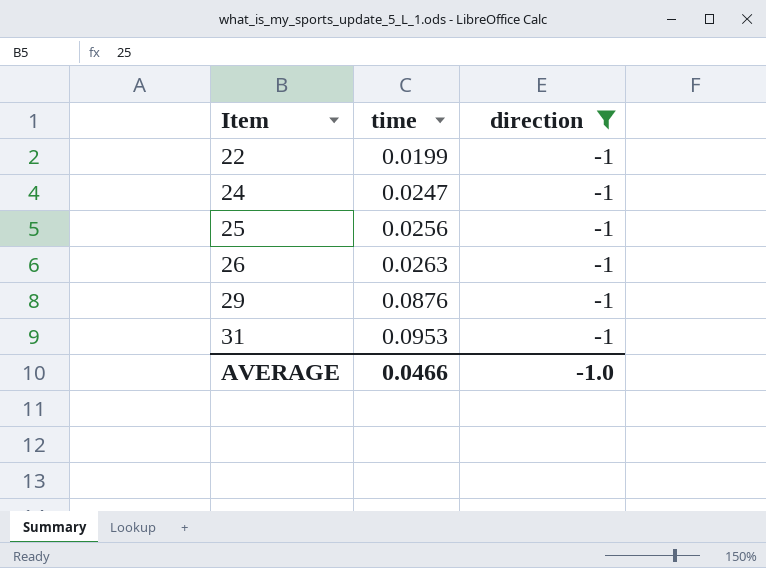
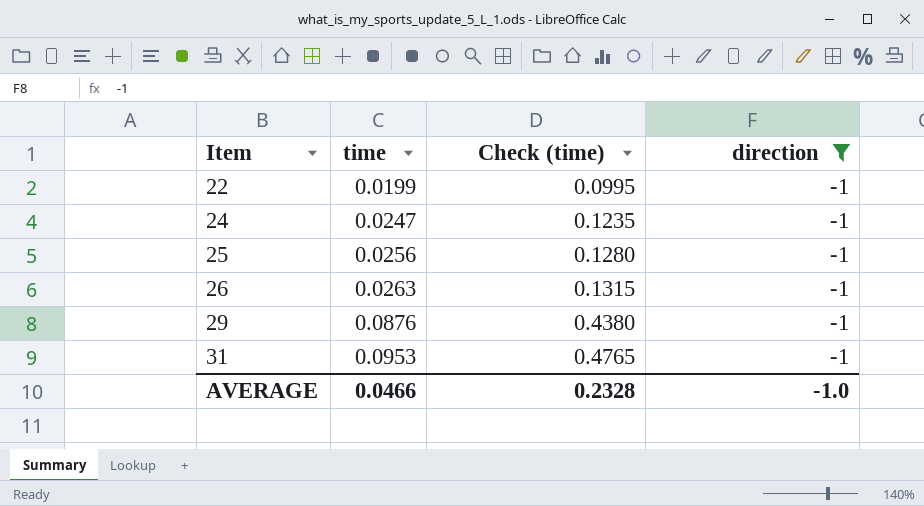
column Check (time) | formula: none -> [time] * 5

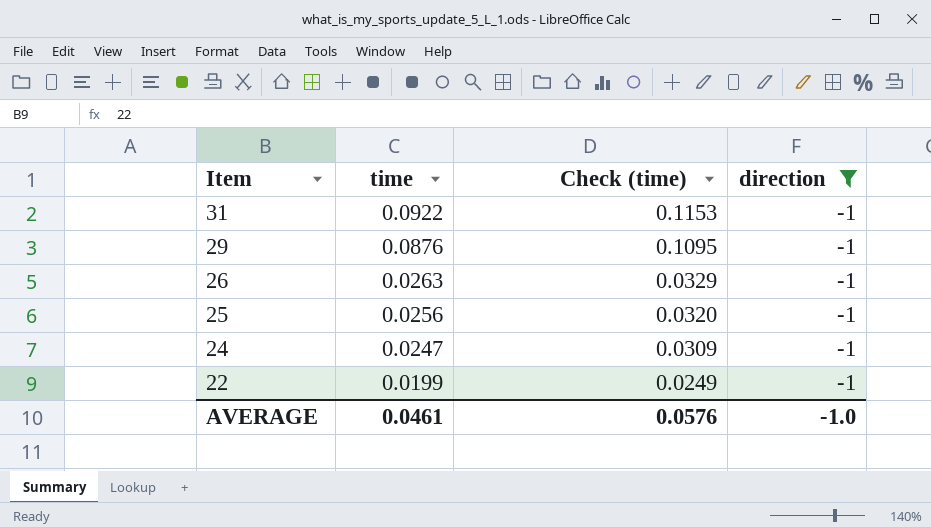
row order: Item ascending -> Item descending
column Check (time) | formula: [time] * 5 -> [time] * 1.25
31 | time: 0.0953 -> 0.0922
AVERAGE | time: 0.0466 -> 0.0461
AVERAGE | Check (time): 0.2328 -> 0.0576

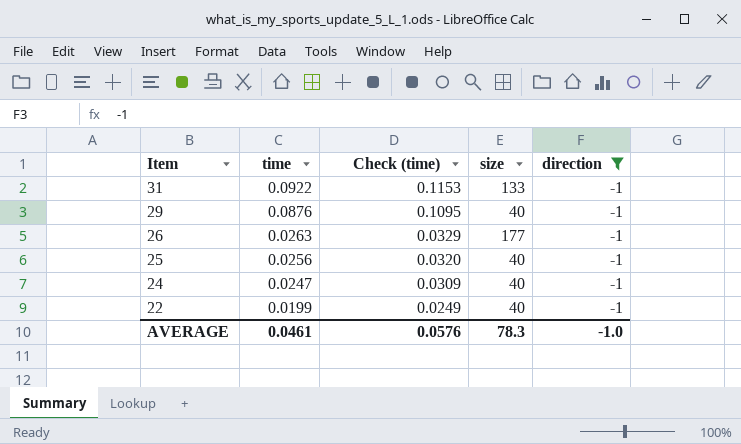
column size | position: none -> 4

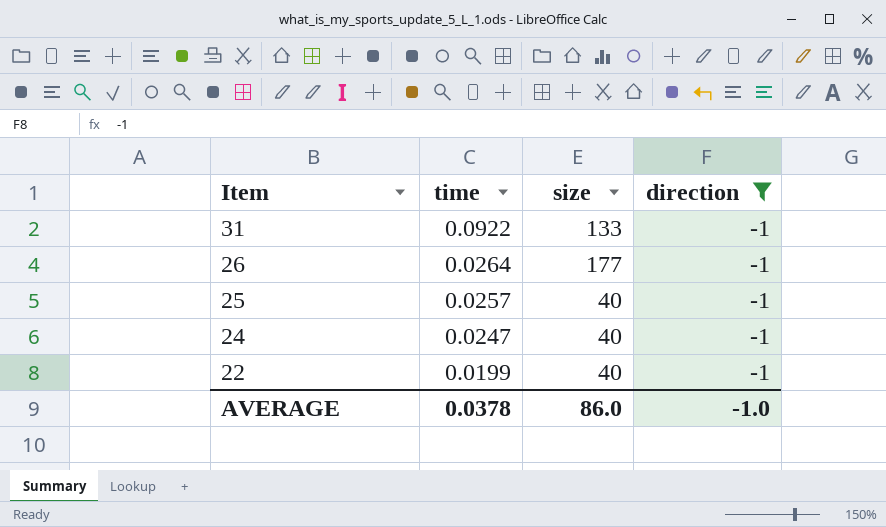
column Check (time) | formula: [time] * 1.25 -> none
row 29: 0.0876 | 0.1095 | 40 | -1 -> none
26 | time: 0.0263 -> 0.0264
25 | time: 0.0256 -> 0.0257
AVERAGE | time: 0.0461 -> 0.0378
AVERAGE | size: 78.3 -> 86.0

